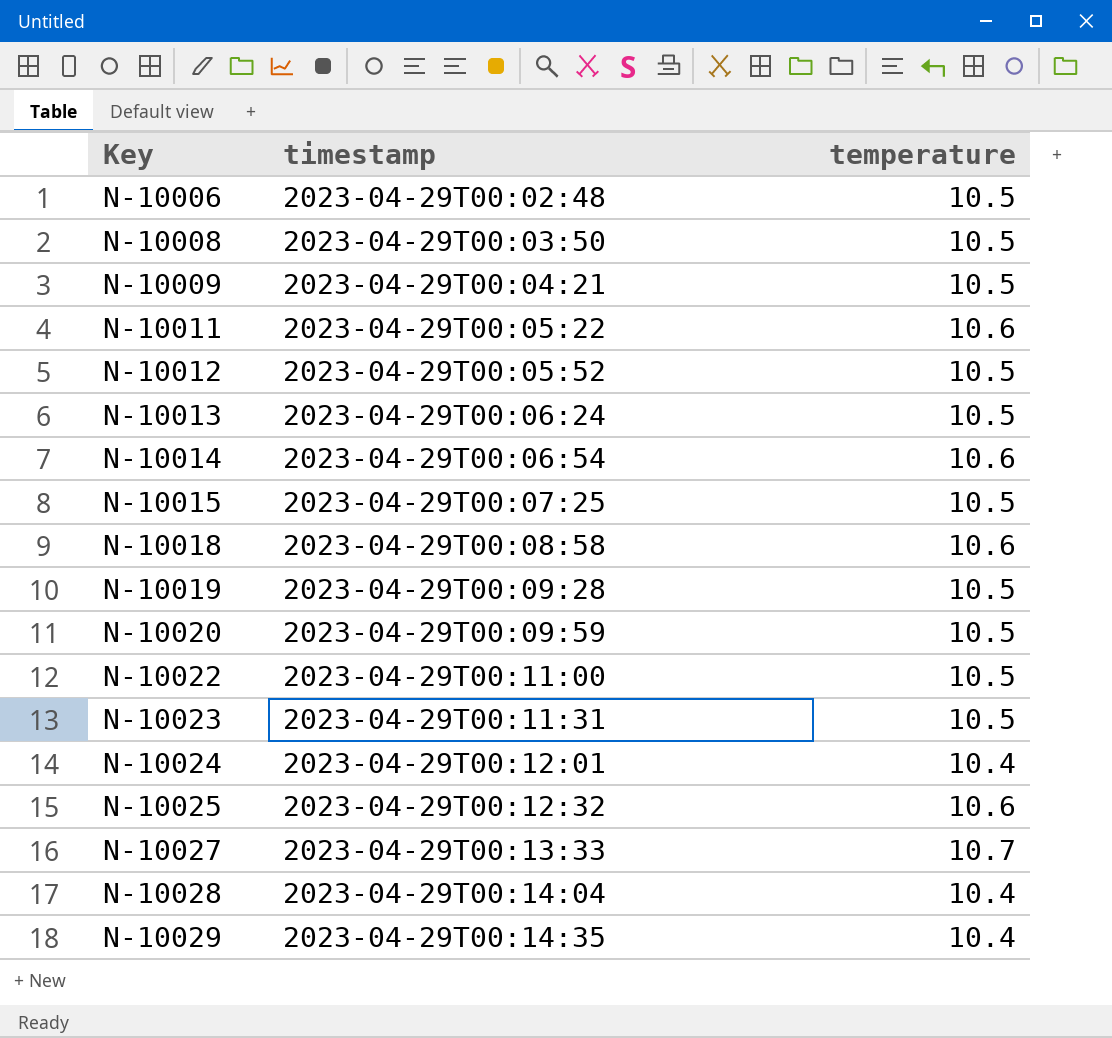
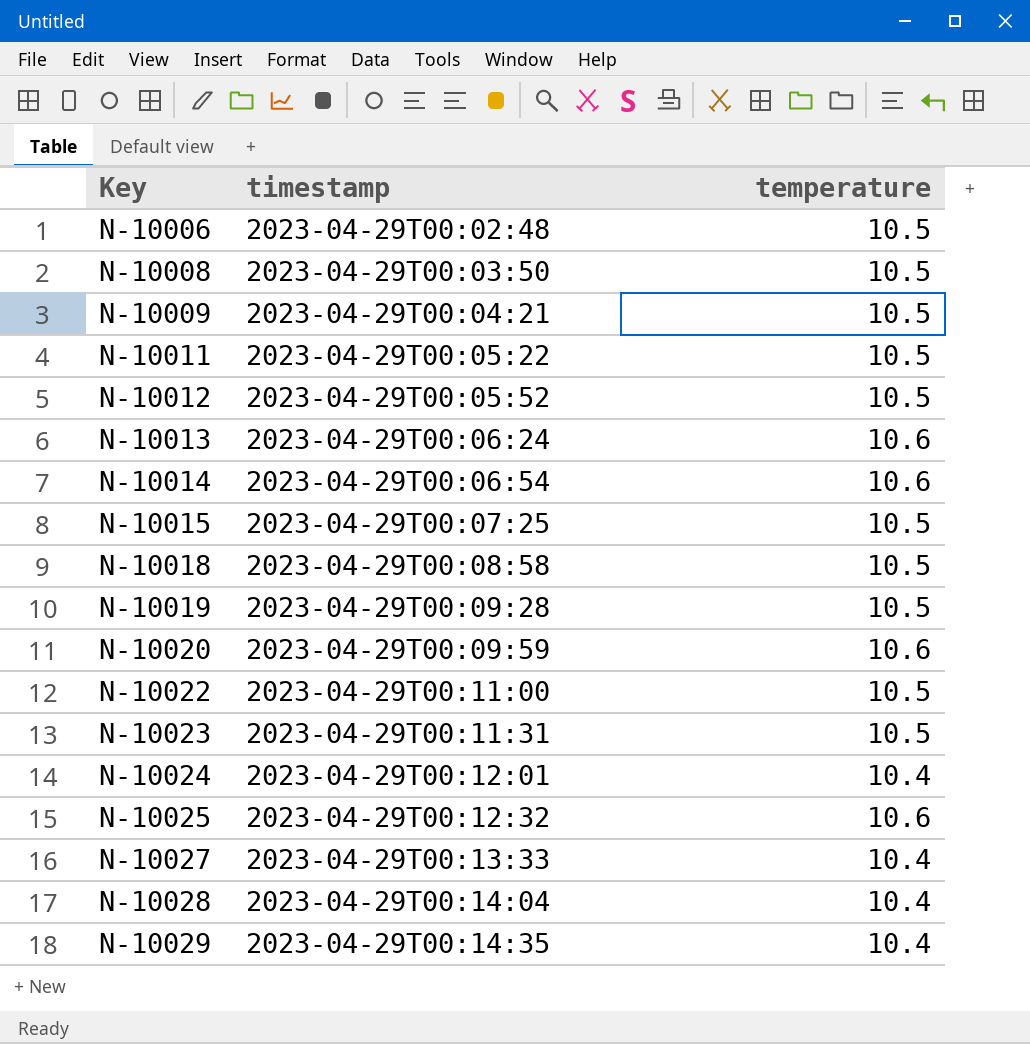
N-10011 | temperature: 10.6 -> 10.5
N-10013 | temperature: 10.5 -> 10.6
N-10018 | temperature: 10.6 -> 10.5
N-10020 | temperature: 10.5 -> 10.6
N-10027 | temperature: 10.7 -> 10.4

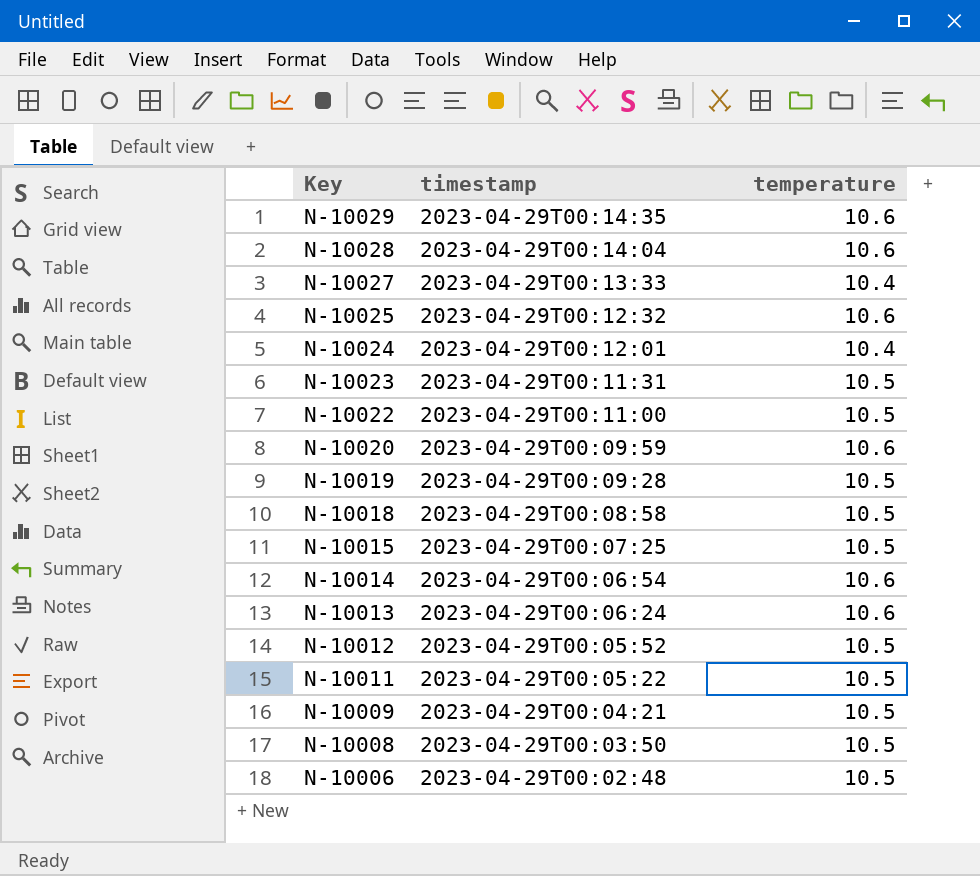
row order: Key ascending -> Key descending
N-10029 | temperature: 10.4 -> 10.6
N-10028 | temperature: 10.4 -> 10.6

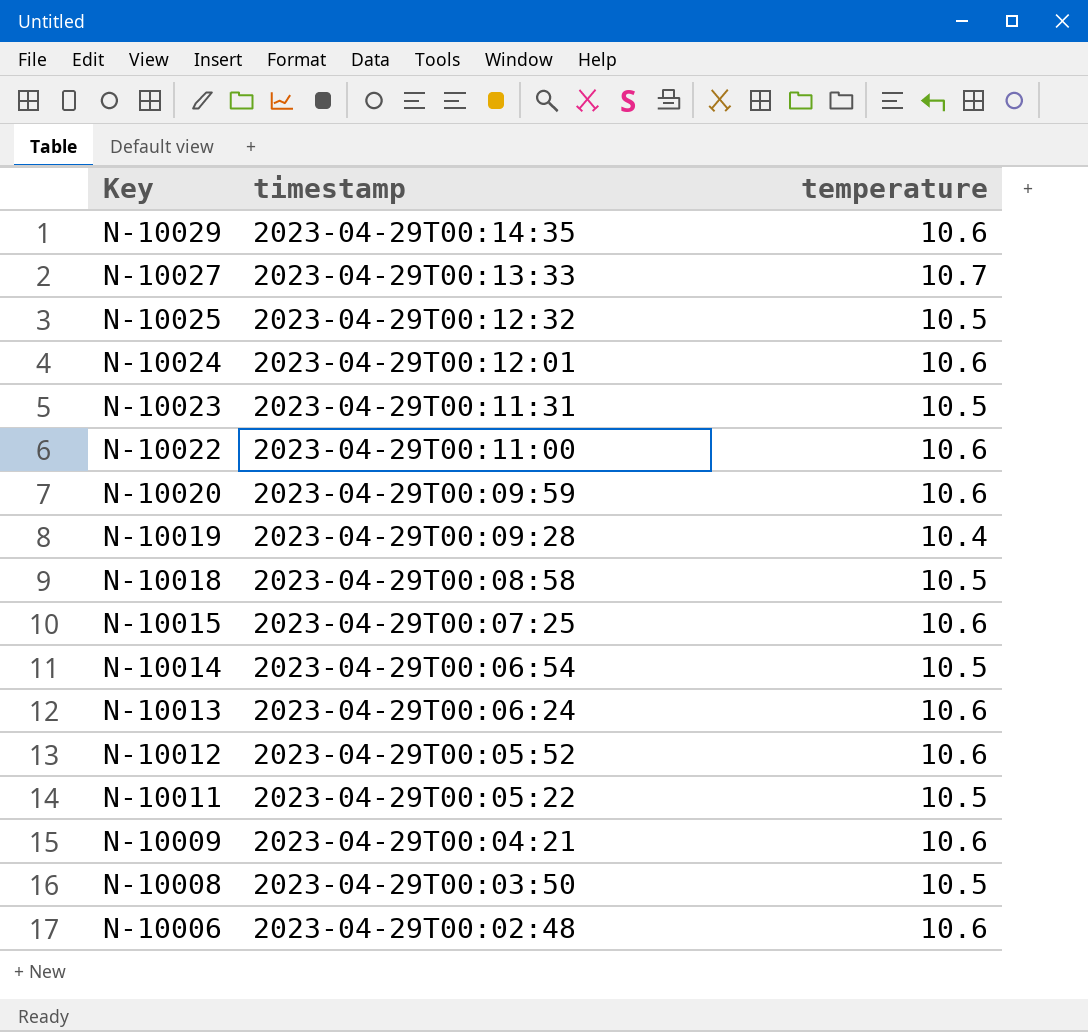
row N-10028: 2023-04-29T00:14:04 | 10.6 -> none
N-10027 | temperature: 10.4 -> 10.7
N-10025 | temperature: 10.6 -> 10.5
N-10024 | temperature: 10.4 -> 10.6
N-10022 | temperature: 10.5 -> 10.6
N-10019 | temperature: 10.5 -> 10.4
N-10015 | temperature: 10.5 -> 10.6
N-10014 | temperature: 10.6 -> 10.5
N-10012 | temperature: 10.5 -> 10.6
N-10009 | temperature: 10.5 -> 10.6
N-10006 | temperature: 10.5 -> 10.6

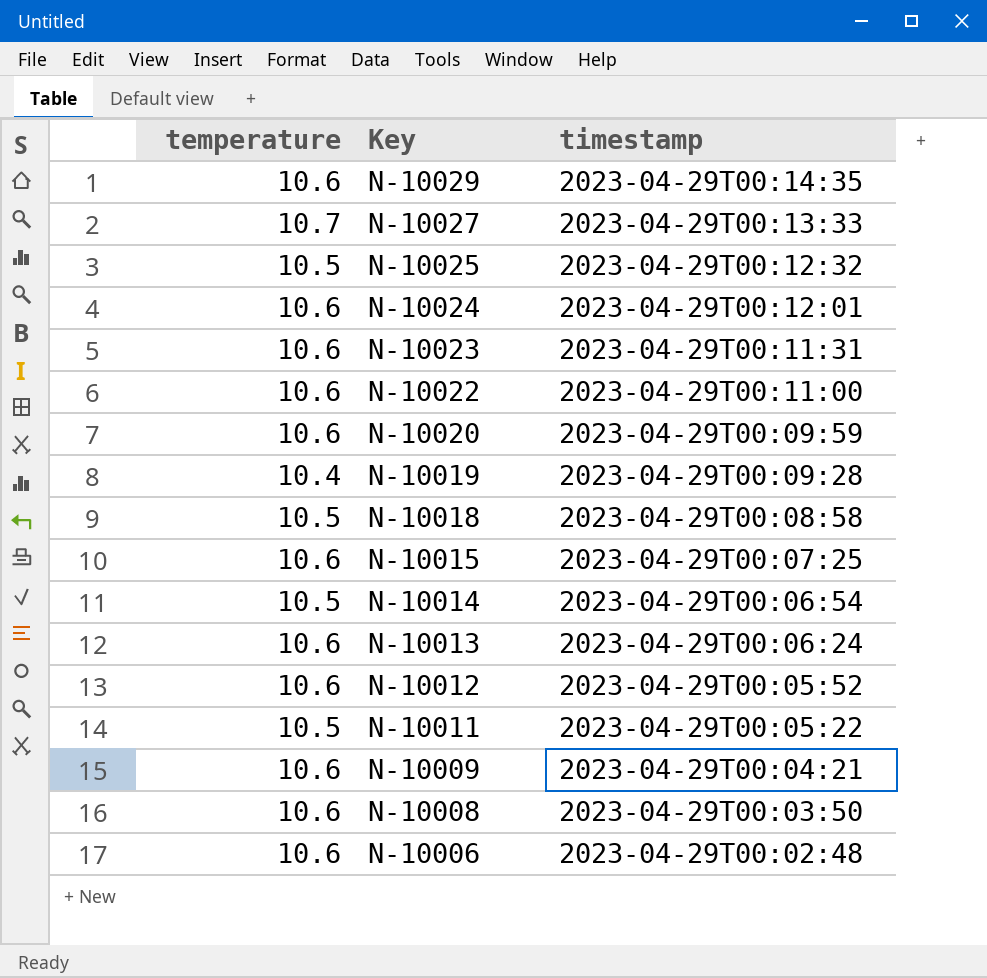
column temperature | position: 3 -> 1
N-10023 | temperature: 10.5 -> 10.6
N-10008 | temperature: 10.5 -> 10.6

